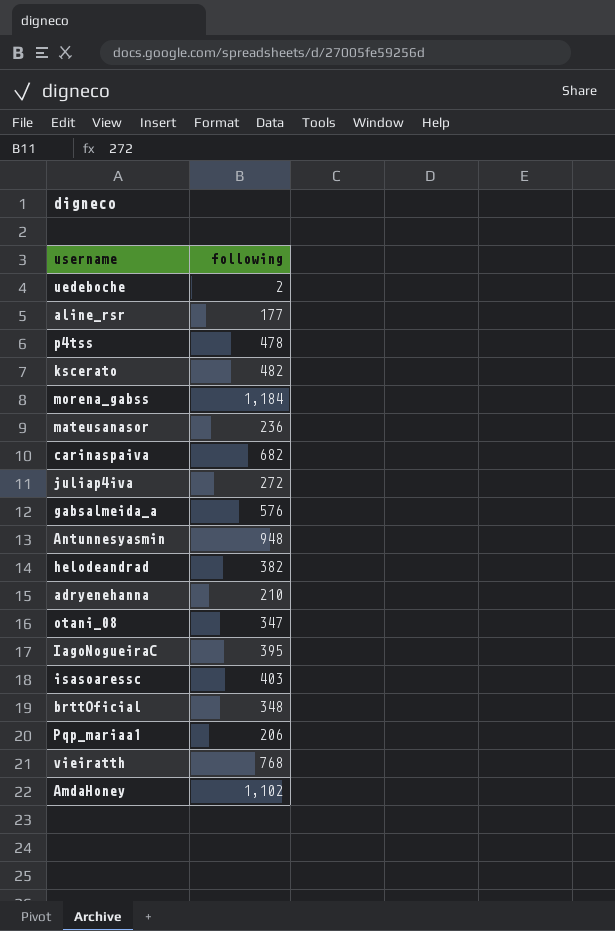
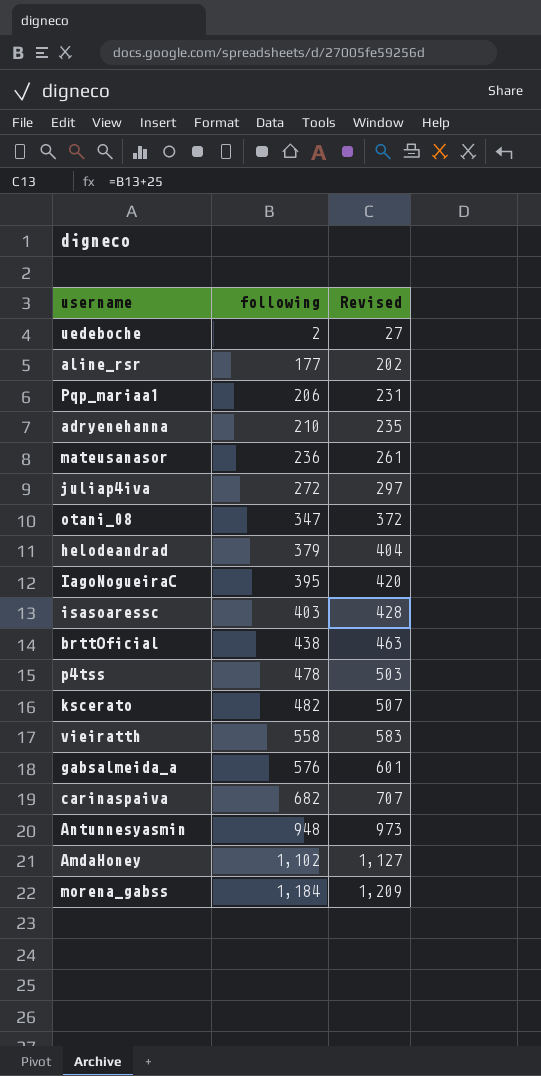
row order: none -> following ascending
column Revised | formula: none -> [following] + 25
helodeandrad | following: 382 -> 379
brttOficial | following: 348 -> 438
vieiratth | following: 768 -> 558

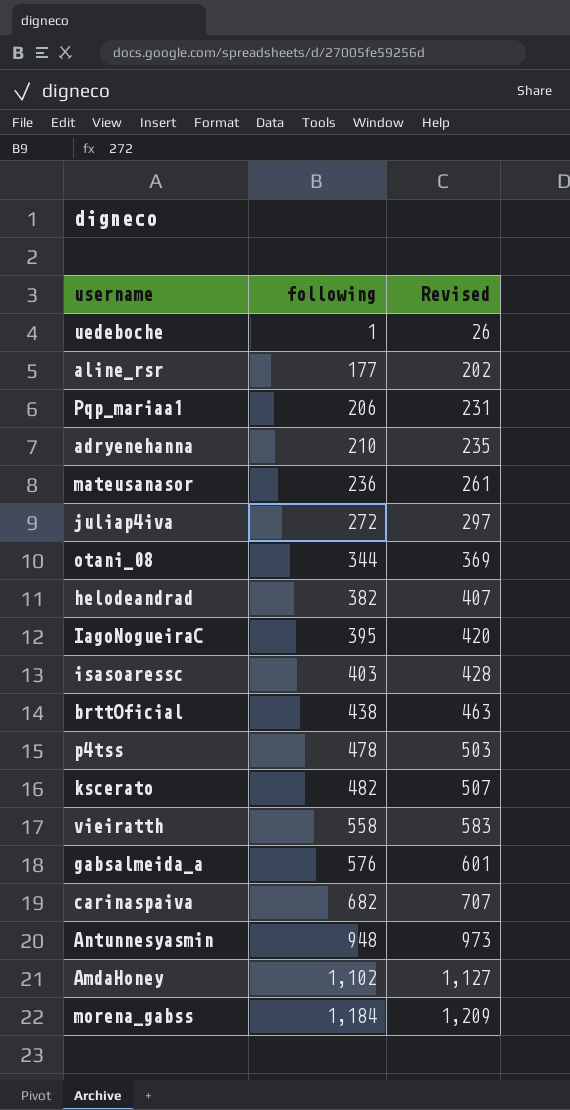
uedeboche | following: 2 -> 1
uedeboche | Revised: 27 -> 26
otani_08 | following: 347 -> 344
otani_08 | Revised: 372 -> 369
helodeandrad | following: 379 -> 382
helodeandrad | Revised: 404 -> 407

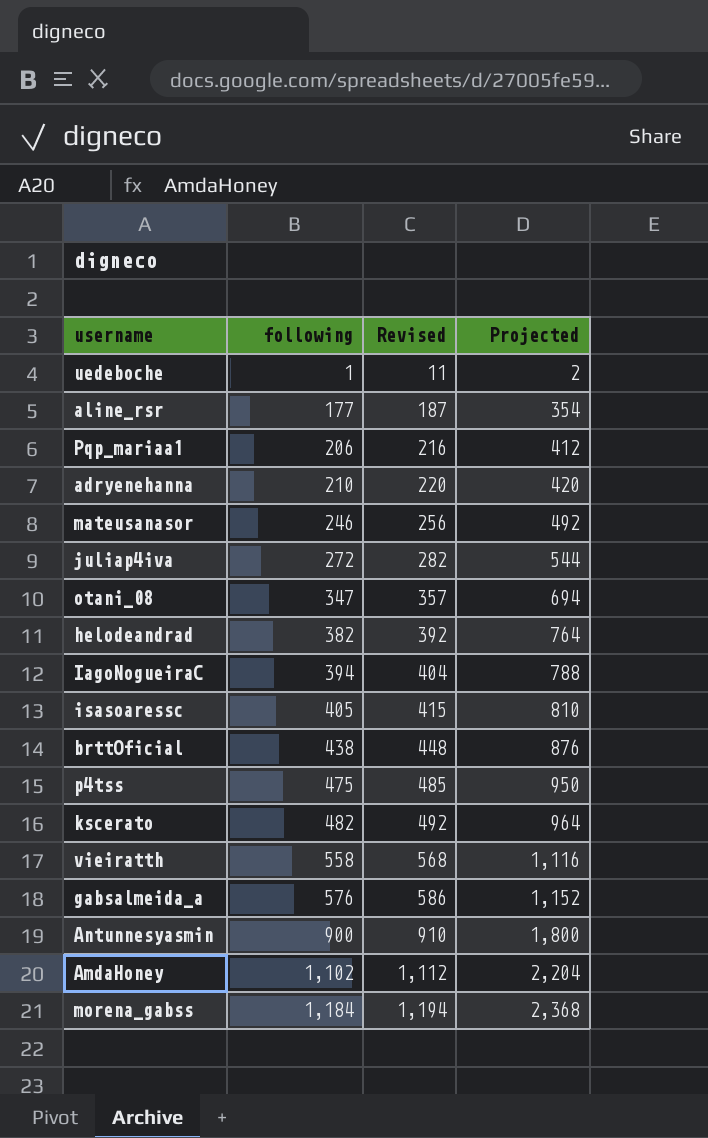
column Revised | formula: [following] + 25 -> [following] + 10
column Projected | formula: none -> [following] * 2
row carinaspaiva: 682 | 707 -> none
mateusanasor | following: 236 -> 246
otani_08 | following: 344 -> 347
IagoNogueiraC | following: 395 -> 394
isasoaressc | following: 403 -> 405
p4tss | following: 478 -> 475
Antunnesyasmin | following: 948 -> 900

